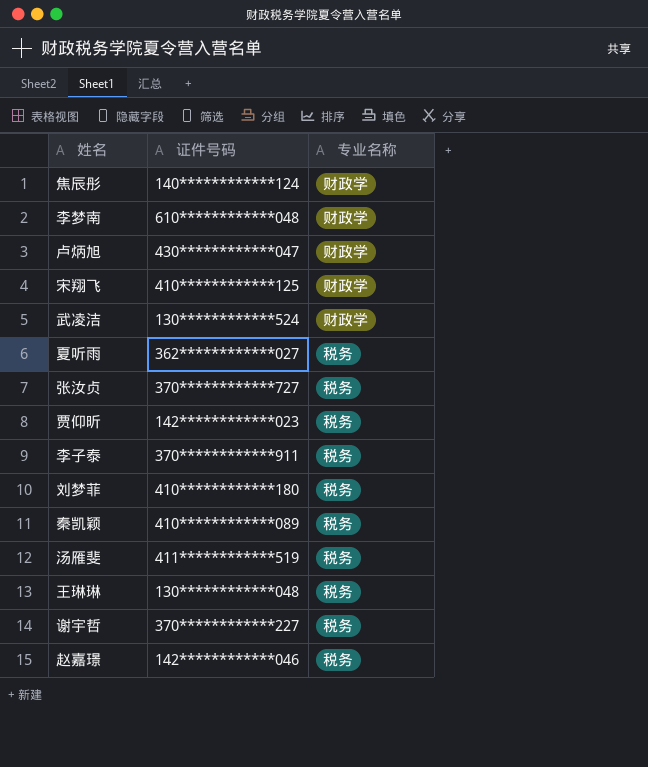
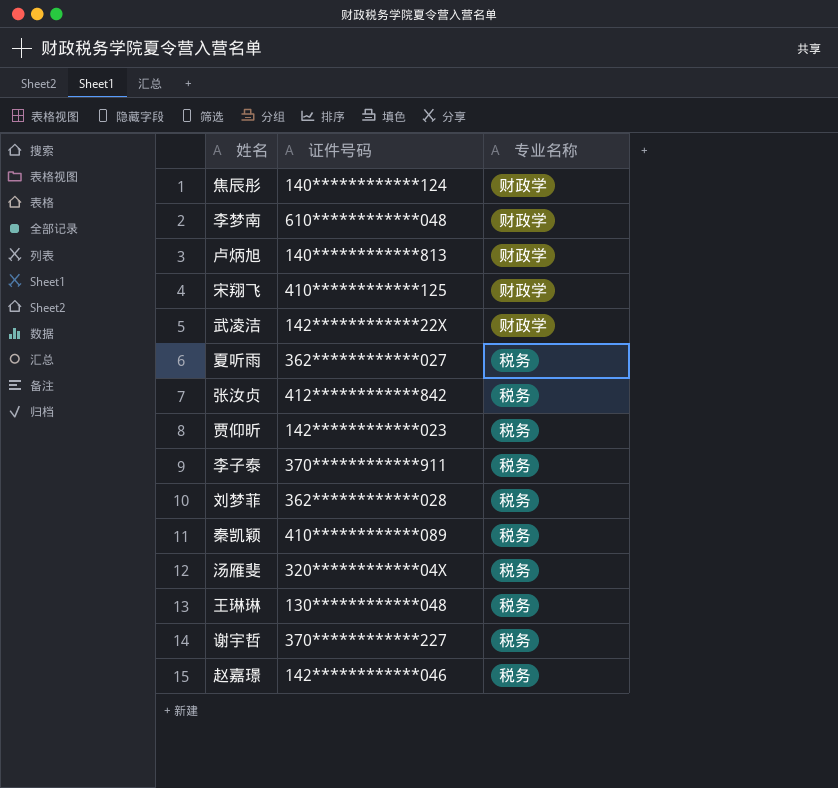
卢炳旭 | 证件号码: 430************047 -> 140************813
武凌洁 | 证件号码: 130************524 -> 142************22X
张汝贞 | 证件号码: 370************727 -> 412************842
刘梦菲 | 证件号码: 410************180 -> 362************028
汤雁斐 | 证件号码: 411************519 -> 320************04X

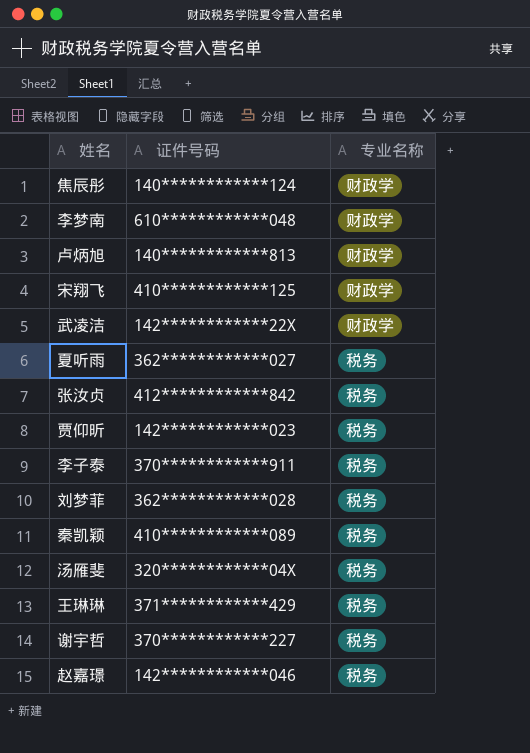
王琳琳 | 证件号码: 130************048 -> 371************429

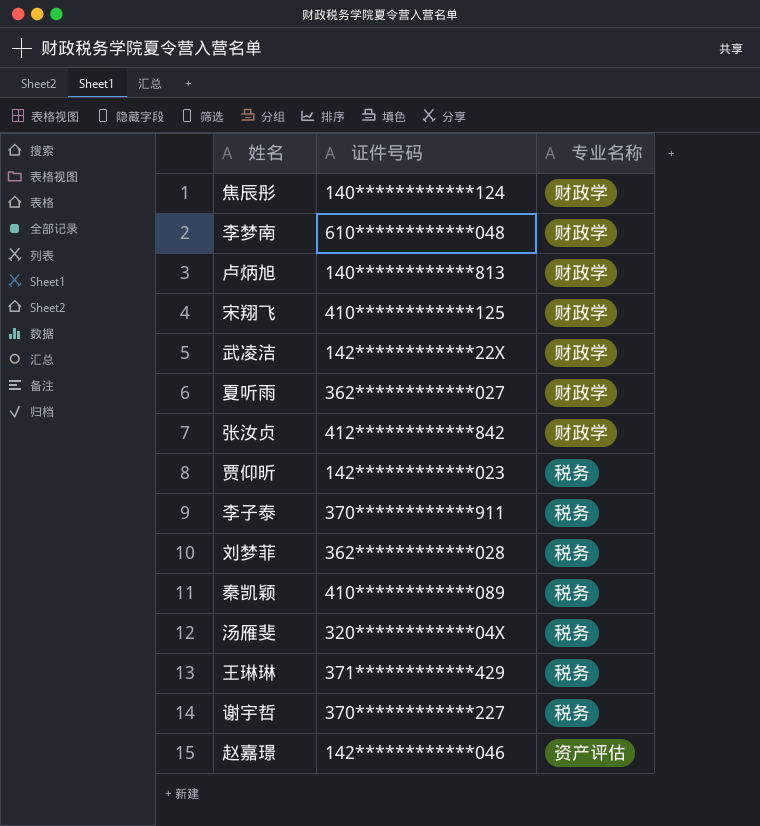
夏听雨 | 专业名称: 税务 -> 财政学
张汝贞 | 专业名称: 税务 -> 财政学
赵嘉璟 | 专业名称: 税务 -> 资产评估

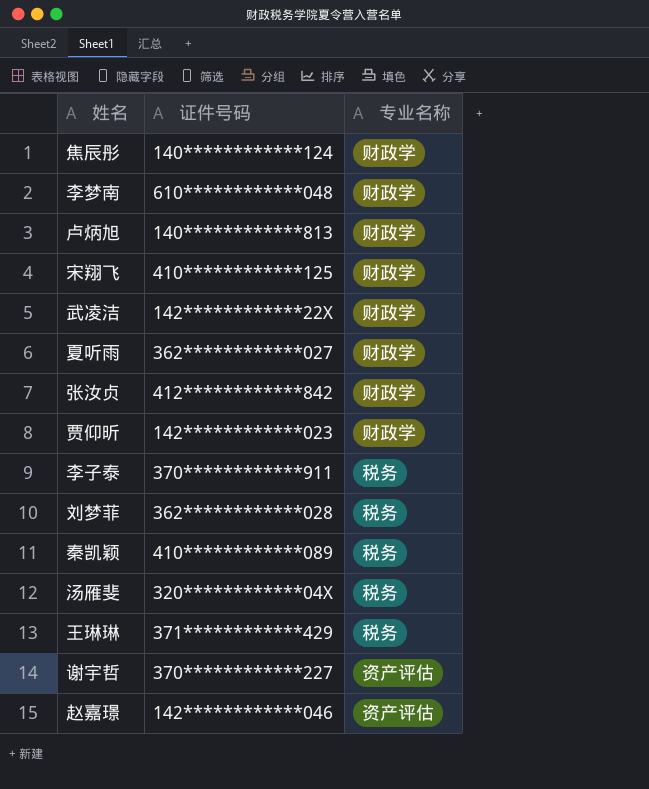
贾仰昕 | 专业名称: 税务 -> 财政学
谢宇哲 | 专业名称: 税务 -> 资产评估

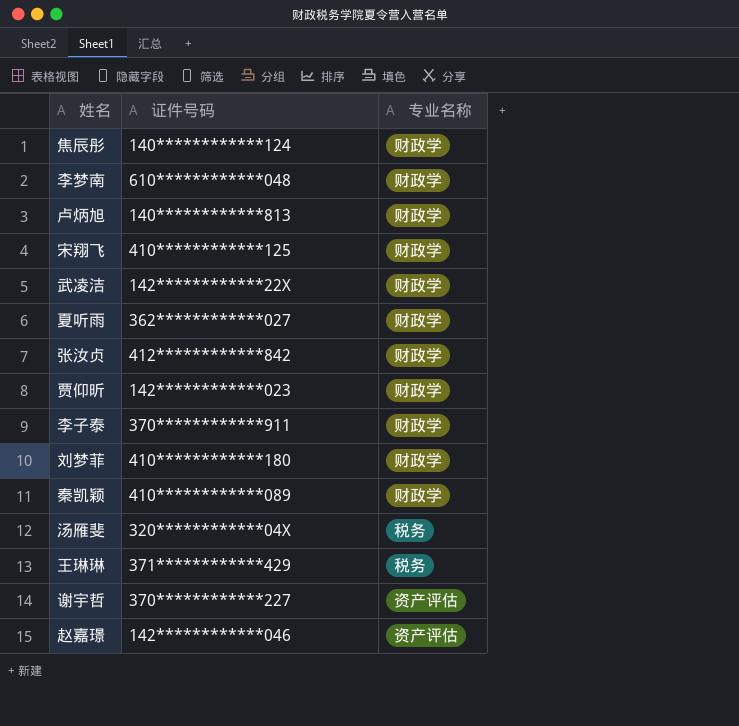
李子泰 | 专业名称: 税务 -> 财政学
刘梦菲 | 证件号码: 362************028 -> 410************180
刘梦菲 | 专业名称: 税务 -> 财政学
秦凯颖 | 专业名称: 税务 -> 财政学

